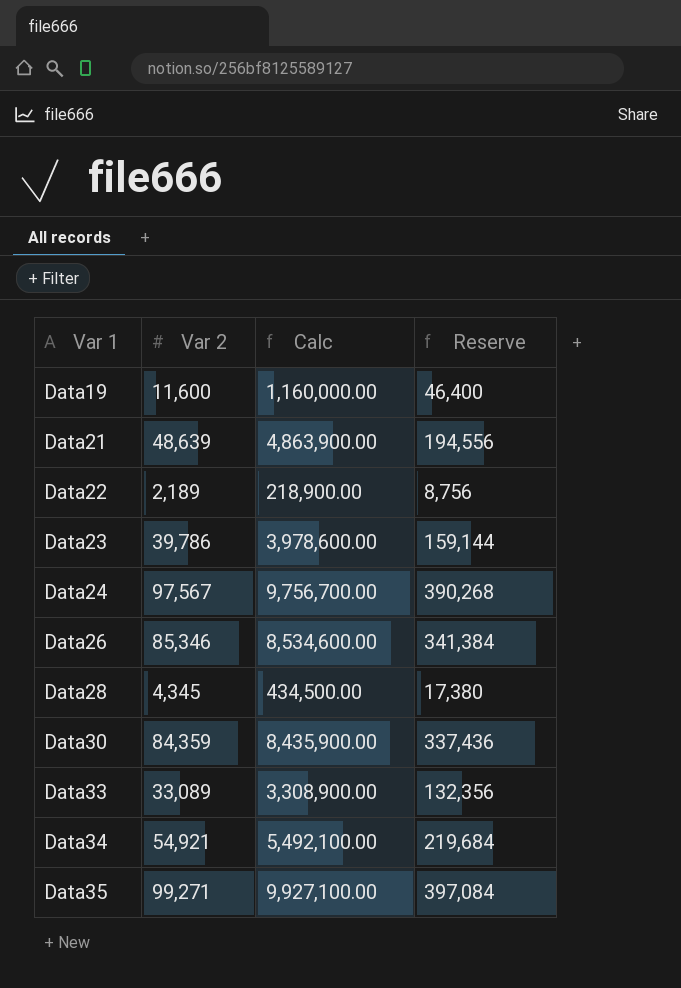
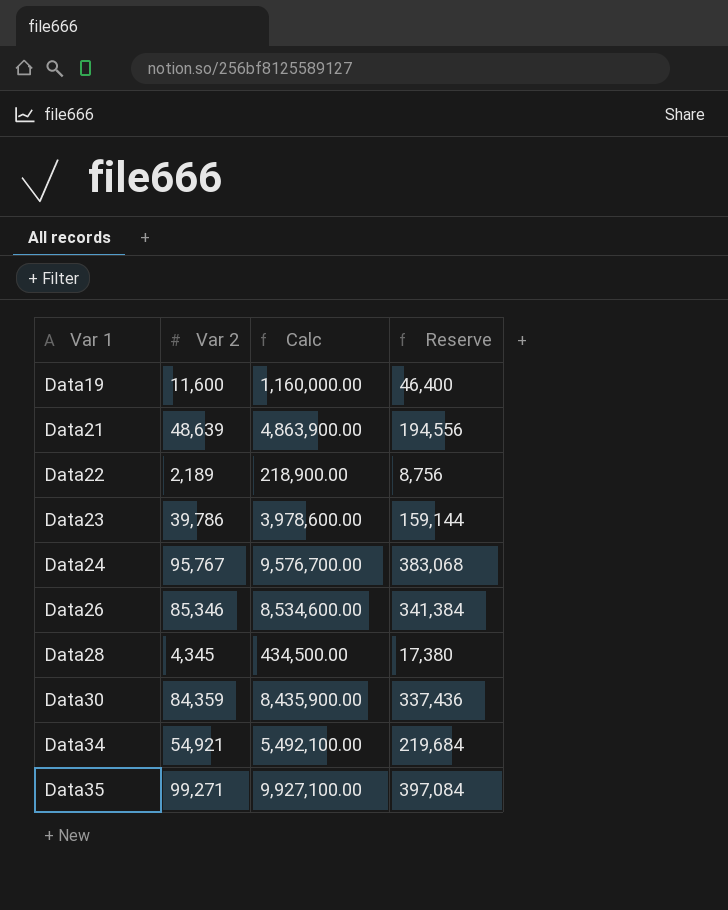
row Data33: 33,089 | 3,308,900.00 | 132,356 -> none
Data24 | Var 2: 97,567 -> 95,767
Data24 | Calc: 9,756,700.00 -> 9,576,700.00
Data24 | Reserve: 390,268 -> 383,068

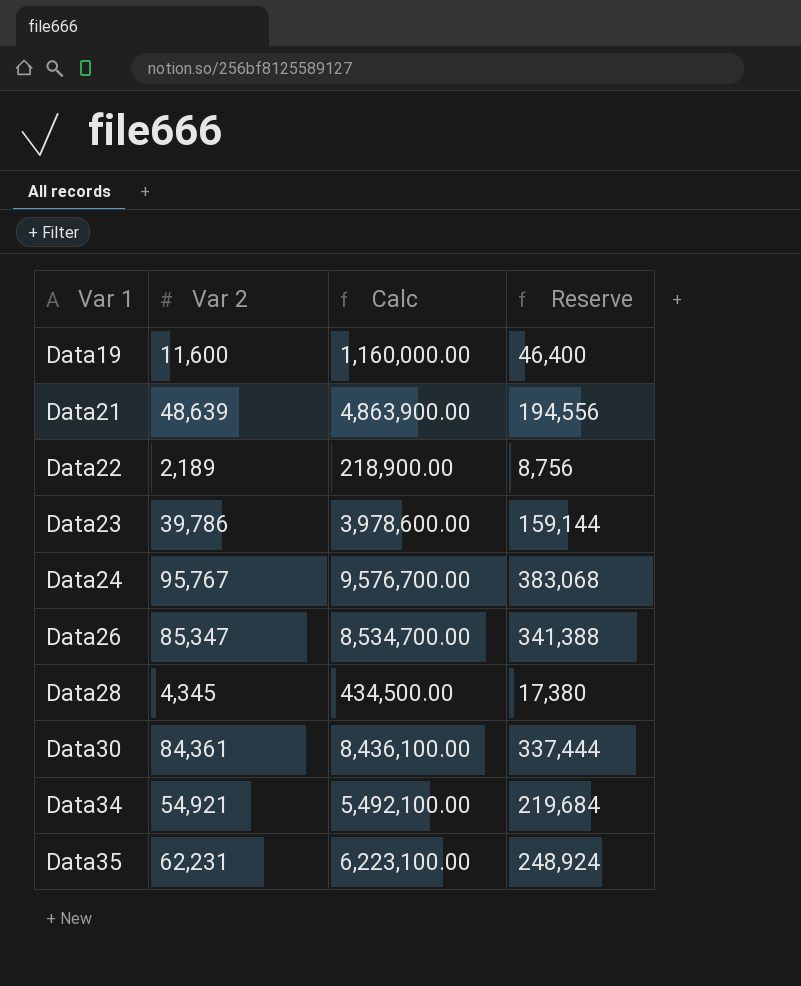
Data26 | Var 2: 85,346 -> 85,347
Data26 | Calc: 8,534,600.00 -> 8,534,700.00
Data26 | Reserve: 341,384 -> 341,388
Data30 | Var 2: 84,359 -> 84,361
Data30 | Calc: 8,435,900.00 -> 8,436,100.00
Data30 | Reserve: 337,436 -> 337,444
Data35 | Var 2: 99,271 -> 62,231
Data35 | Calc: 9,927,100.00 -> 6,223,100.00
Data35 | Reserve: 397,084 -> 248,924

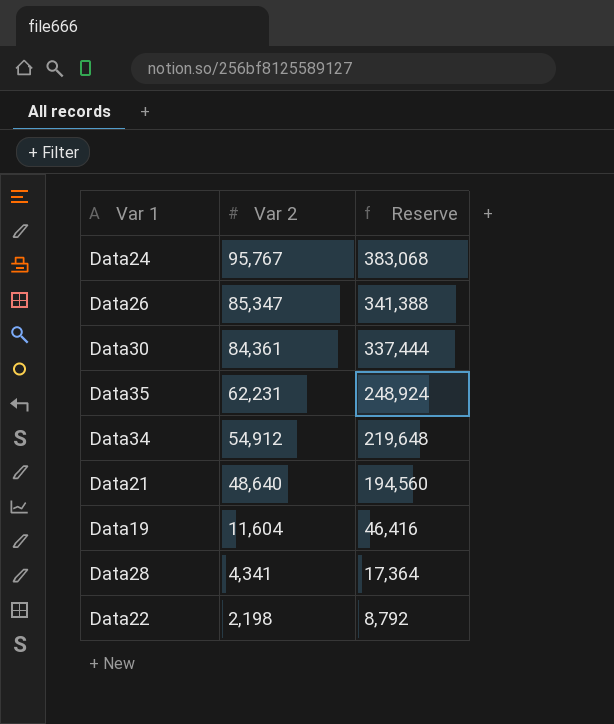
row order: Var 1 ascending -> Var 2 descending
column Calc | formula: [Var 2] * 100 -> none
row Data23: 39,786 | 3,978,600.00 | 159,144 -> none
Data34 | Var 2: 54,921 -> 54,912
Data34 | Reserve: 219,684 -> 219,648
Data21 | Var 2: 48,639 -> 48,640
Data21 | Reserve: 194,556 -> 194,560
Data19 | Var 2: 11,600 -> 11,604
Data19 | Reserve: 46,400 -> 46,416
Data28 | Var 2: 4,345 -> 4,341
Data28 | Reserve: 17,380 -> 17,364
Data22 | Var 2: 2,189 -> 2,198
Data22 | Reserve: 8,756 -> 8,792

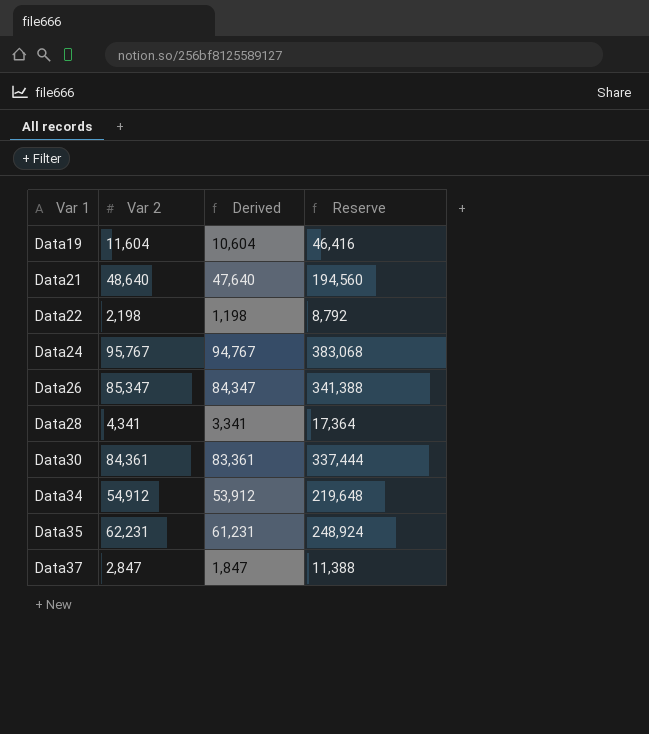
row order: Var 2 descending -> Var 1 ascending
column Derived | formula: none -> [Var 2] - 1000
row Data37: none -> 2,847 | 1,847 | 11,388

